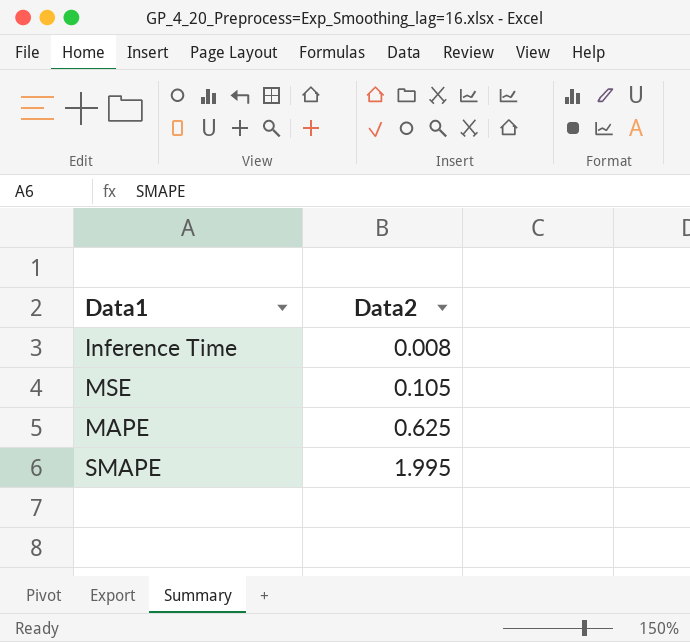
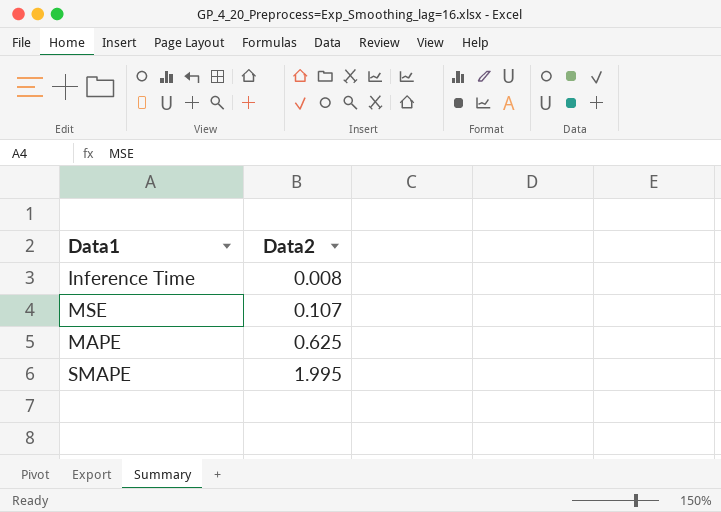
MSE | Data2: 0.105 -> 0.107

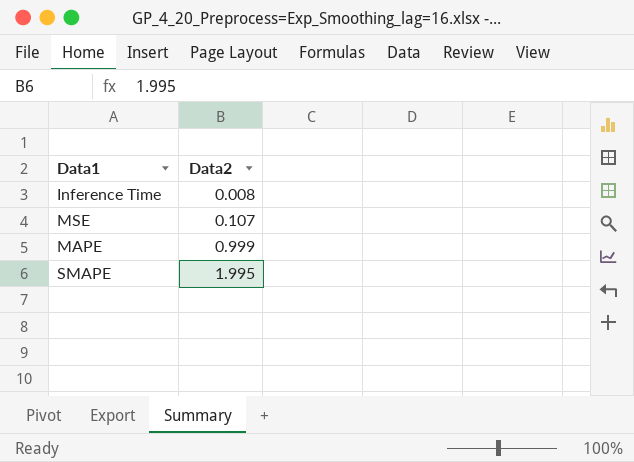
MAPE | Data2: 0.625 -> 0.999

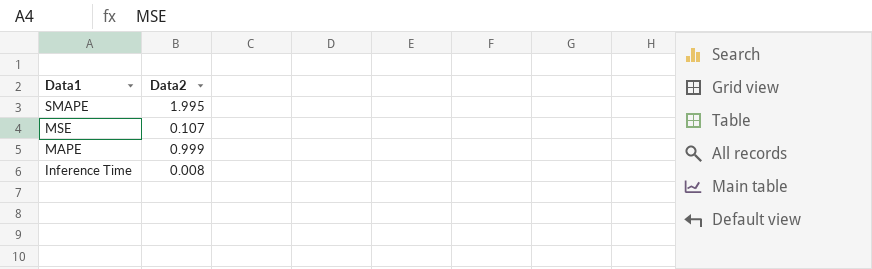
row order: Data2 ascending -> Data1 descending

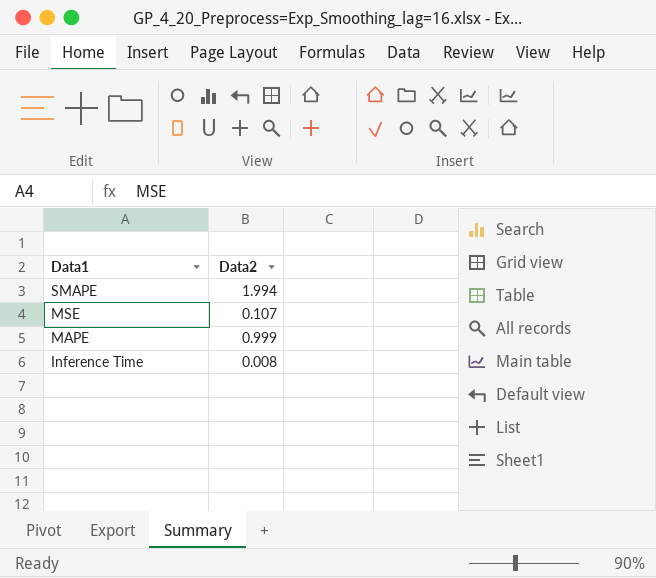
SMAPE | Data2: 1.995 -> 1.994

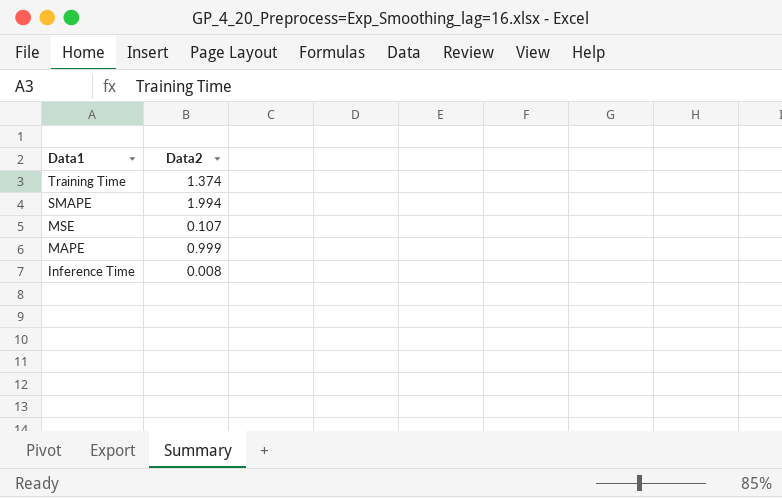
row Training Time: none -> 1.374

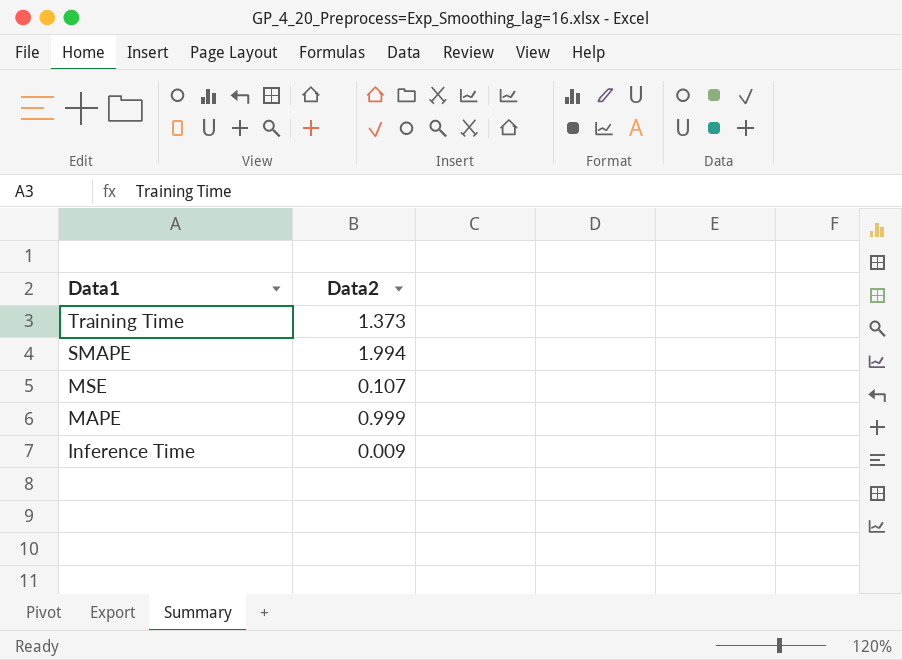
Training Time | Data2: 1.374 -> 1.373
Inference Time | Data2: 0.008 -> 0.009

